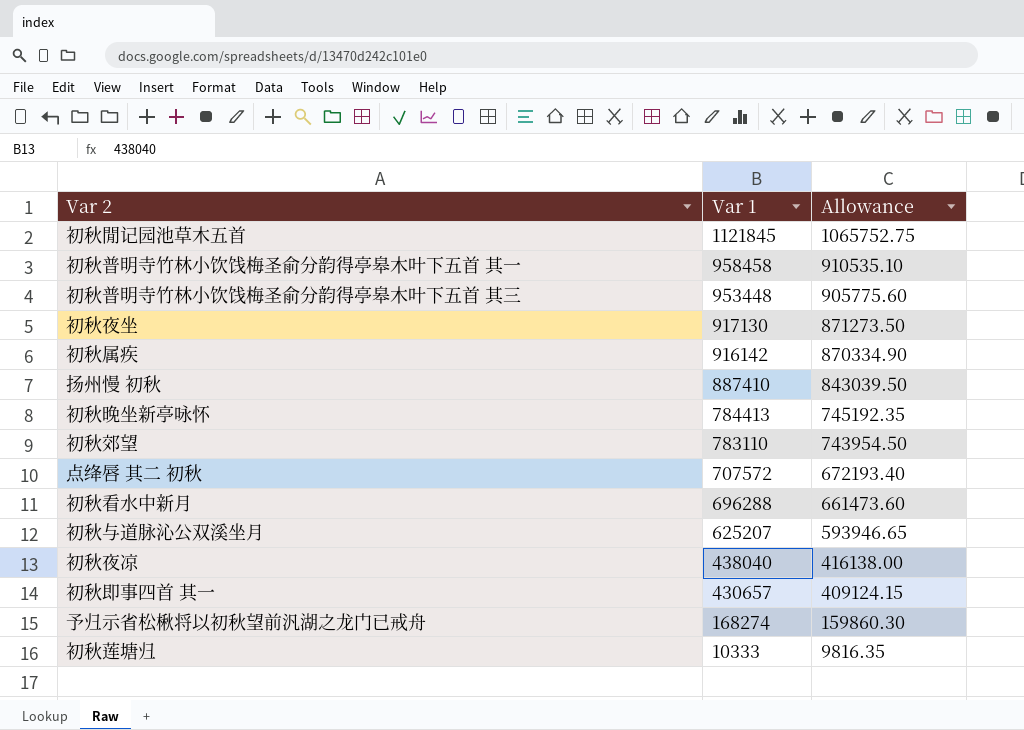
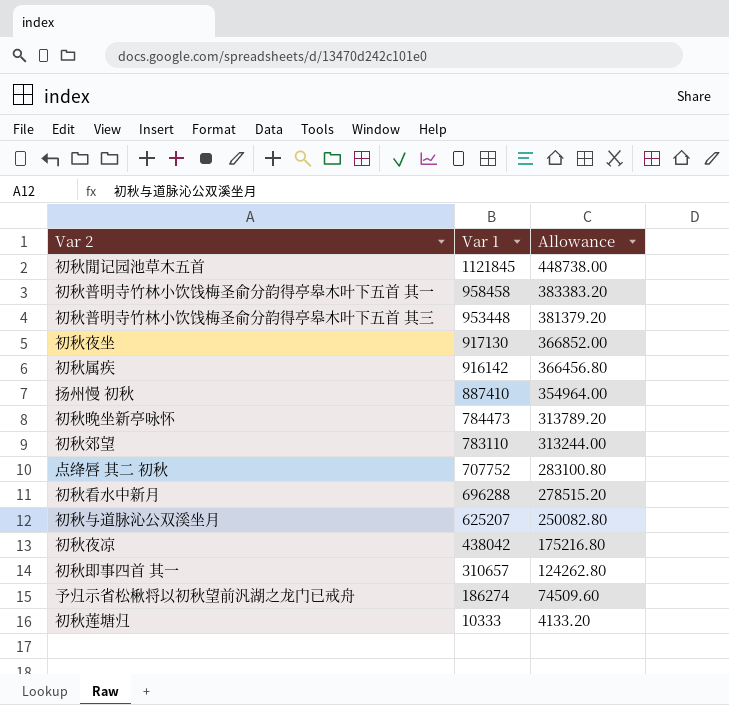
column Allowance | formula: [Var 1] * 0.95 -> [Var 1] * 0.4
初秋晚坐新亭咏怀 | Var 1: 784413 -> 784473
点绛唇 其二 初秋 | Var 1: 707572 -> 707752
初秋夜凉 | Var 1: 438040 -> 438042
初秋即事四首 其一 | Var 1: 430657 -> 310657
予归示省松楸将以初秋望前汎湖之龙门已戒舟 | Var 1: 168274 -> 186274

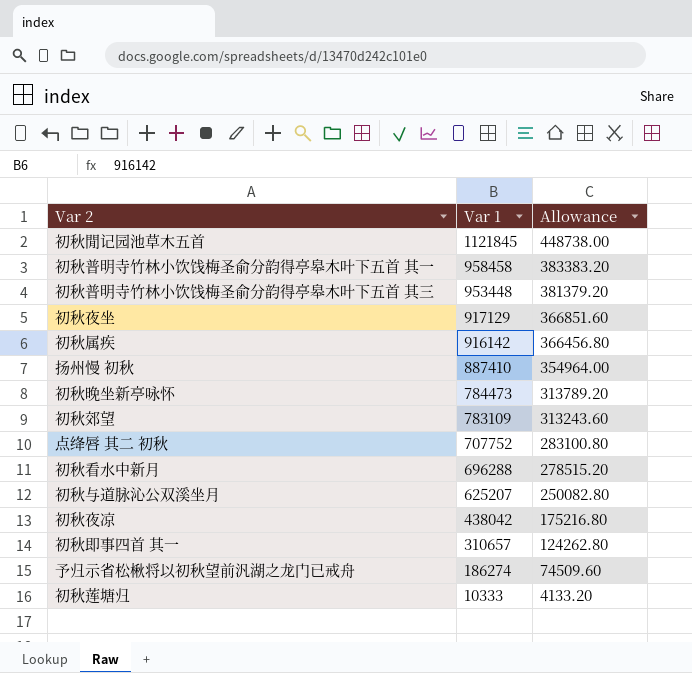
初秋夜坐 | Var 1: 917130 -> 917129
初秋夜坐 | Allowance: 366852.00 -> 366851.60
初秋郊望 | Var 1: 783110 -> 783109
初秋郊望 | Allowance: 313244.00 -> 313243.60

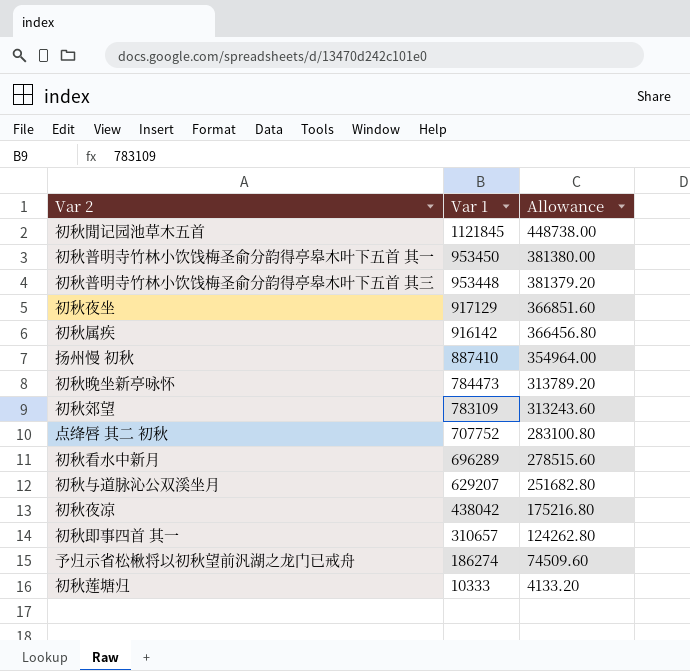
初秋普明寺竹林小饮饯梅圣俞分韵得亭皋木叶下五首 其一 | Var 1: 958458 -> 953450
初秋普明寺竹林小饮饯梅圣俞分韵得亭皋木叶下五首 其一 | Allowance: 383383.20 -> 381380.00
初秋看水中新月 | Var 1: 696288 -> 696289
初秋看水中新月 | Allowance: 278515.20 -> 278515.60
初秋与道脉沁公双溪坐月 | Var 1: 625207 -> 629207
初秋与道脉沁公双溪坐月 | Allowance: 250082.80 -> 251682.80

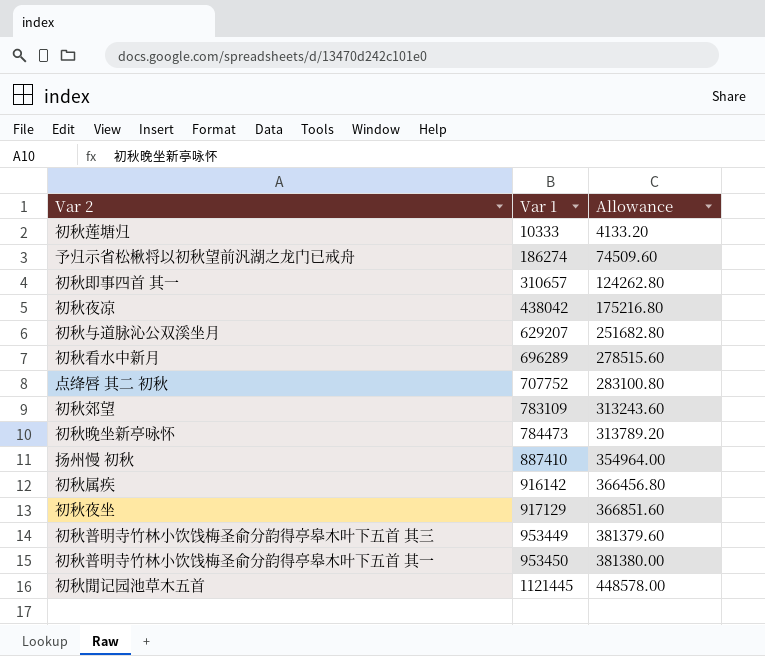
row order: Var 1 descending -> Var 1 ascending
初秋普明寺竹林小饮饯梅圣俞分韵得亭皋木叶下五首 其三 | Var 1: 953448 -> 953449
初秋普明寺竹林小饮饯梅圣俞分韵得亭皋木叶下五首 其三 | Allowance: 381379.20 -> 381379.60
初秋閒记园池草木五首 | Var 1: 1121845 -> 1121445
初秋閒记园池草木五首 | Allowance: 448738.00 -> 448578.00

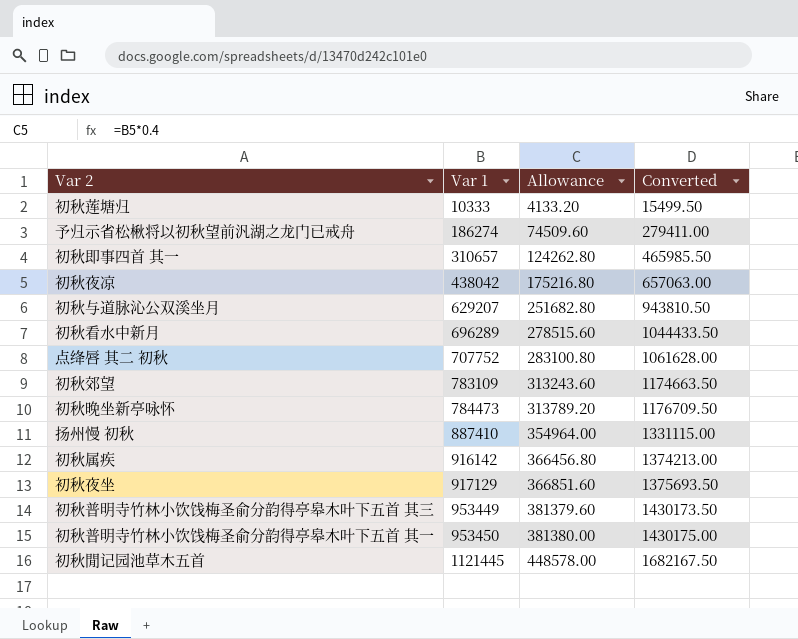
column Converted | formula: none -> [Var 1] * 1.5

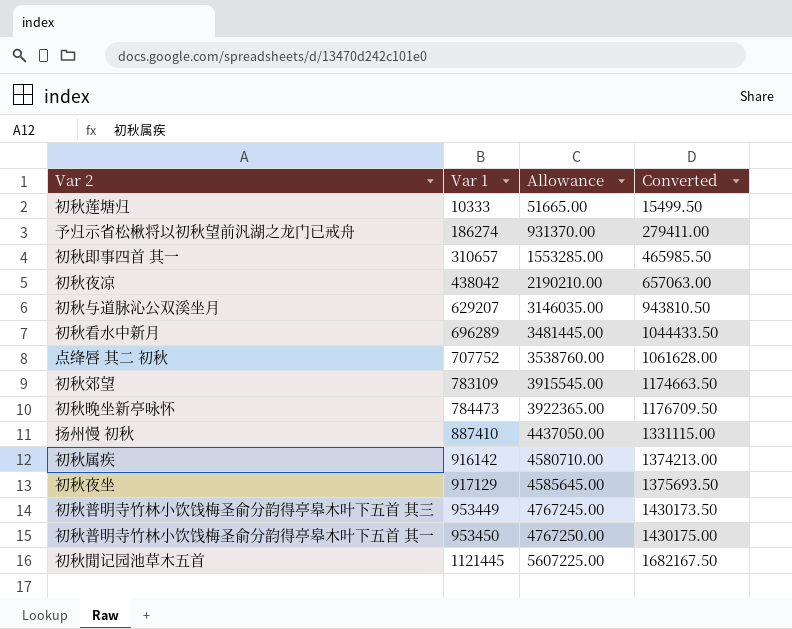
column Allowance | formula: [Var 1] * 0.4 -> [Var 1] * 5

